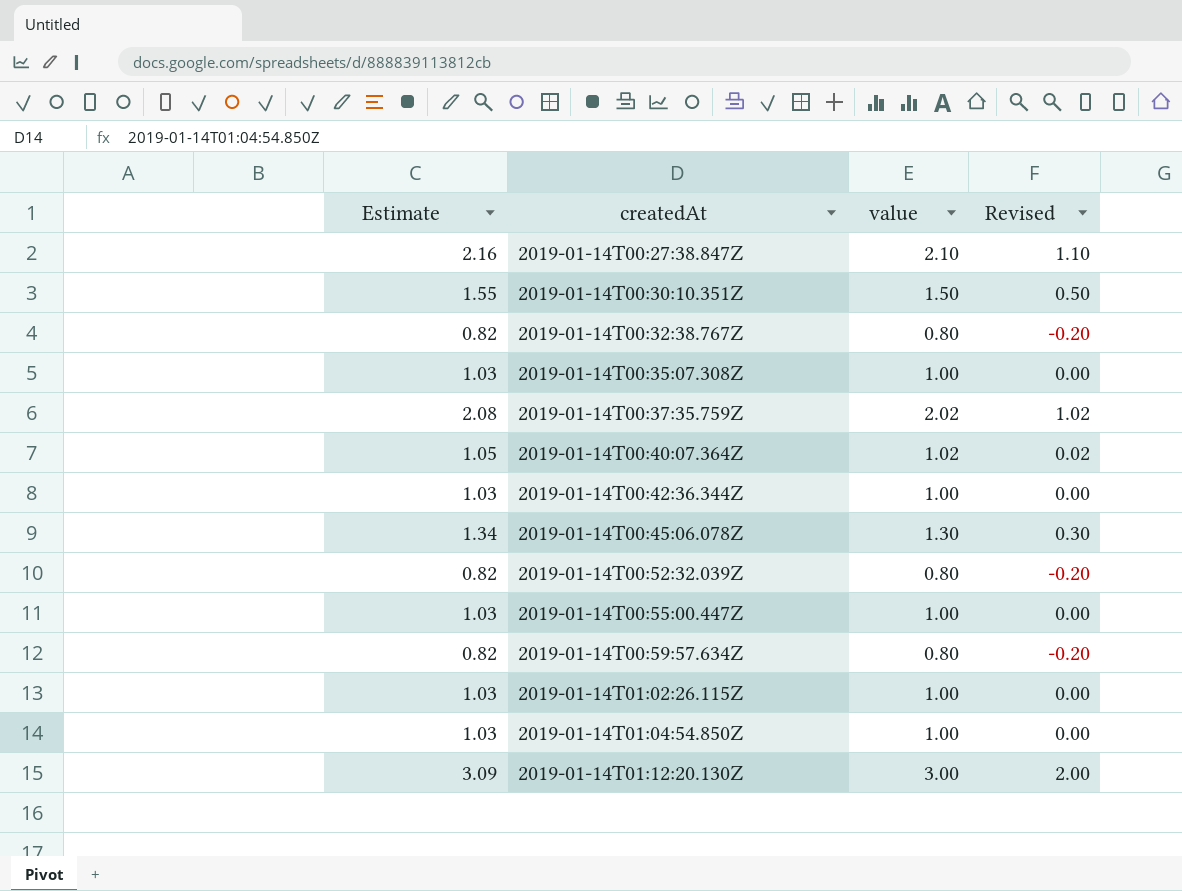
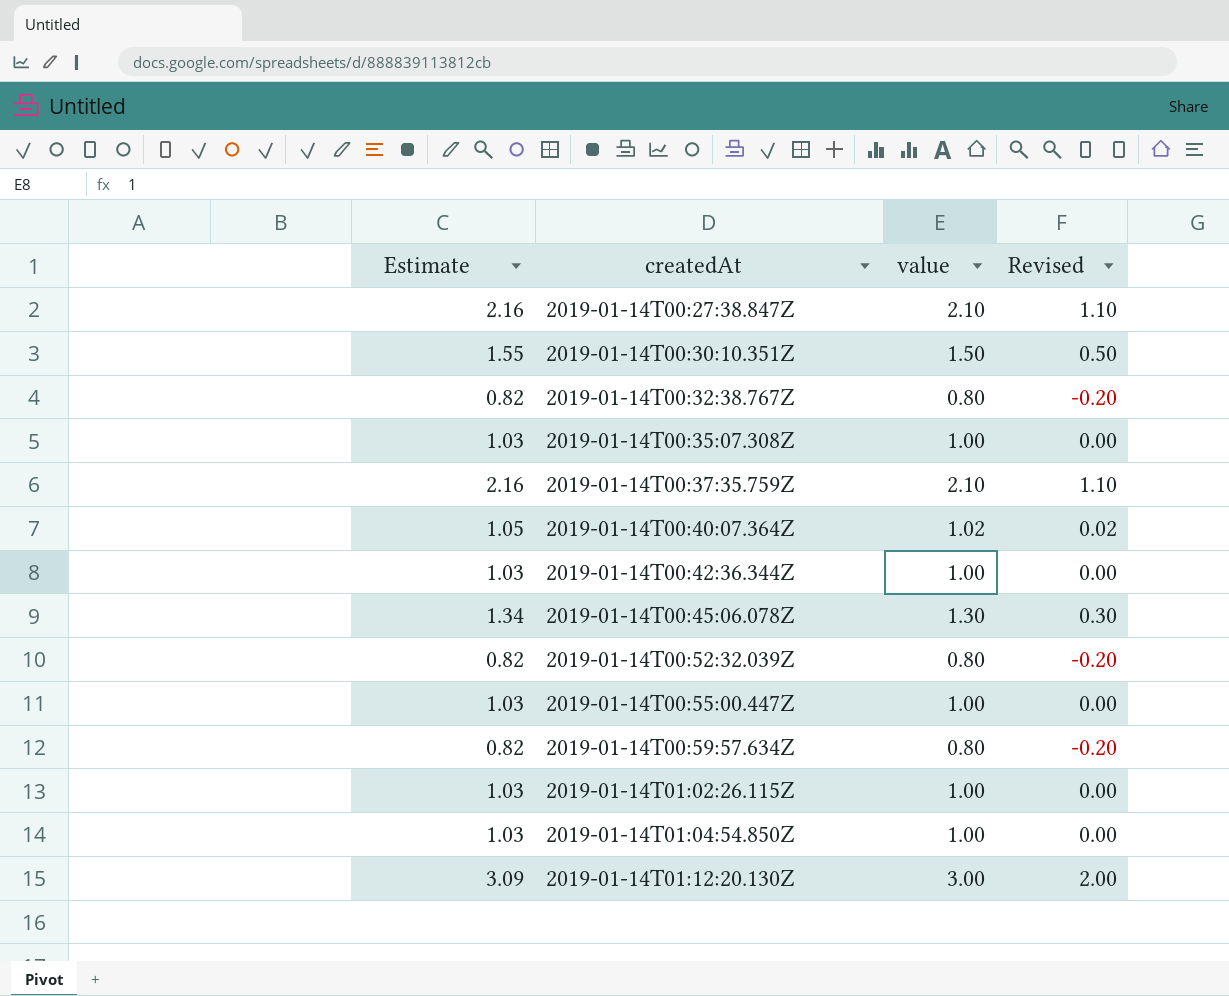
2019-01-14T00:37:35.759Z | Estimate: 2.08 -> 2.16
2019-01-14T00:37:35.759Z | value: 2.02 -> 2.10
2019-01-14T00:37:35.759Z | Revised: 1.02 -> 1.10

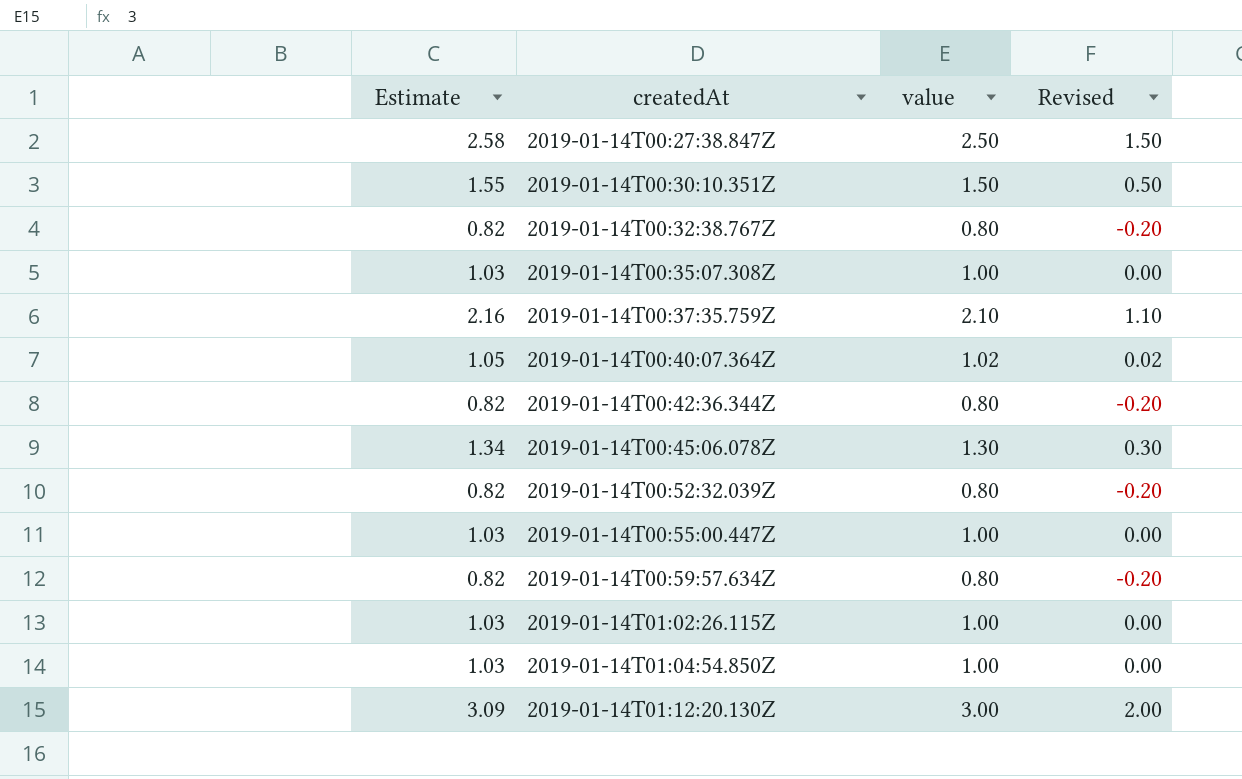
2019-01-14T00:27:38.847Z | Estimate: 2.16 -> 2.58
2019-01-14T00:27:38.847Z | value: 2.10 -> 2.50
2019-01-14T00:27:38.847Z | Revised: 1.10 -> 1.50
2019-01-14T00:42:36.344Z | Estimate: 1.03 -> 0.82
2019-01-14T00:42:36.344Z | value: 1.00 -> 0.80
2019-01-14T00:42:36.344Z | Revised: 0.00 -> -0.20

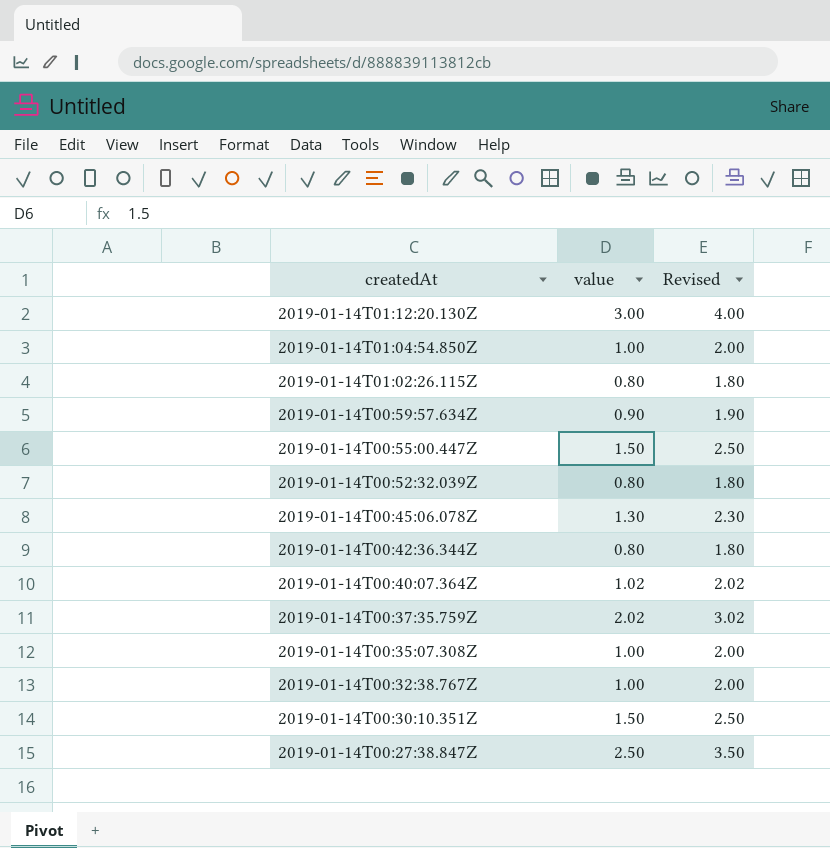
row order: createdAt ascending -> createdAt descending
column Estimate | formula: [value] * 1.03 -> none
column Revised | formula: [value] - 1 -> [value] + 1
2019-01-14T01:02:26.115Z | value: 1.00 -> 0.80
2019-01-14T00:59:57.634Z | value: 0.80 -> 0.90
2019-01-14T00:55:00.447Z | value: 1.00 -> 1.50
2019-01-14T00:37:35.759Z | value: 2.10 -> 2.02
2019-01-14T00:32:38.767Z | value: 0.80 -> 1.00

